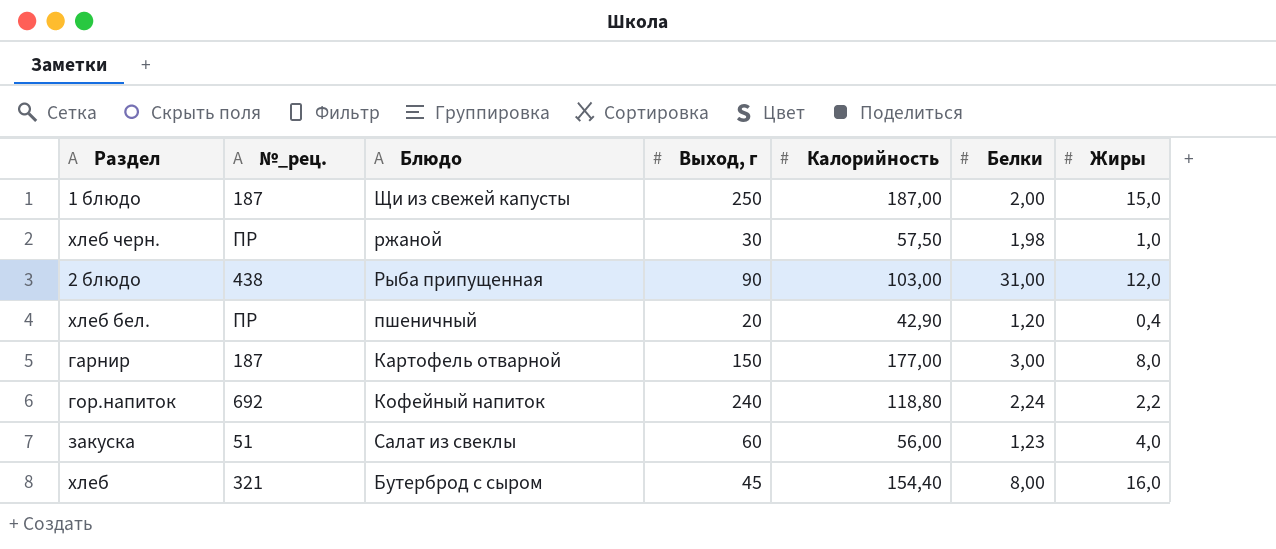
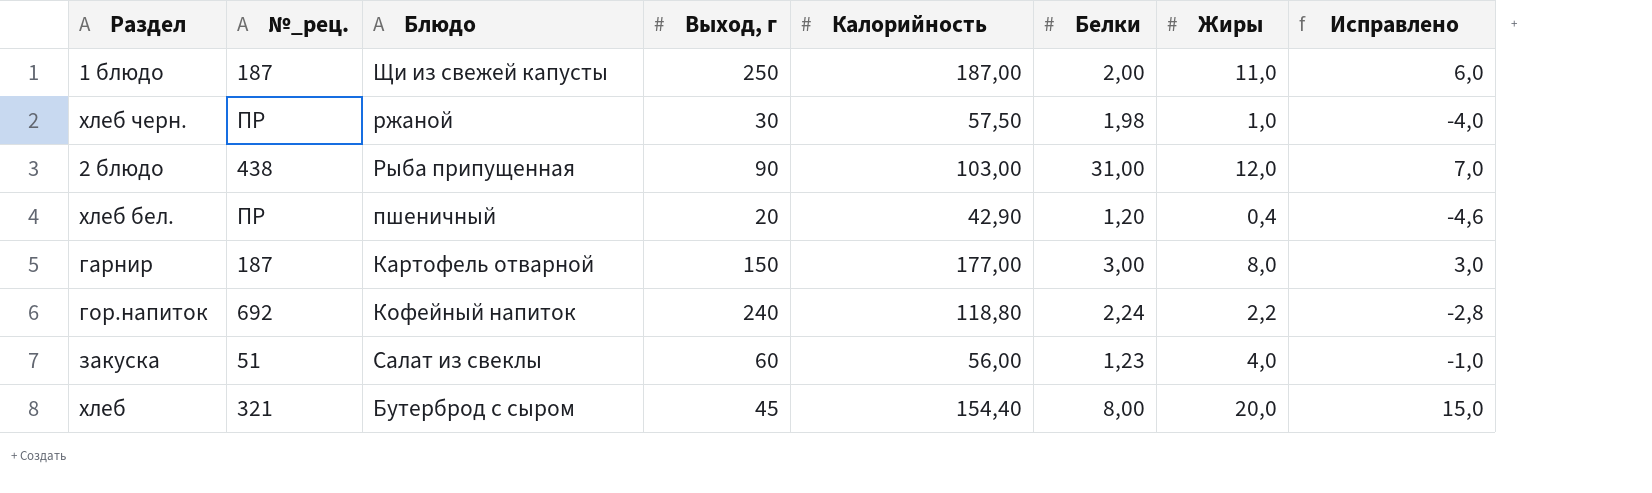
column Исправлено | formula: none -> [Жиры] - 5
1 блюдо | Жиры: 15,0 -> 11,0
хлеб | Жиры: 16,0 -> 20,0

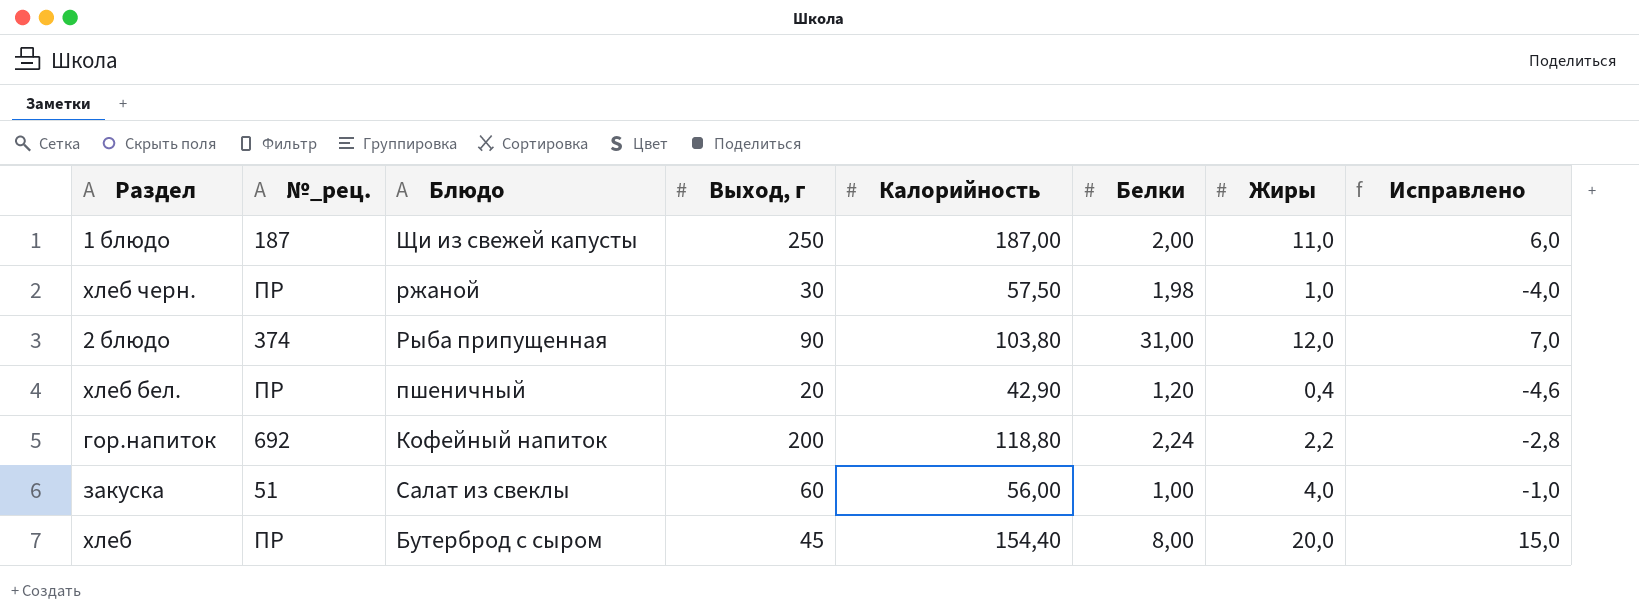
row гарнир: 187 | Картофель отварной | 150 | 177,00 | 3,00 | 8,0 | 3,0 -> none
2 блюдо | №_рец.: 438 -> 374
2 блюдо | Калорийность: 103,00 -> 103,80
гор.напиток | Выход, г: 240 -> 200
закуска | Белки: 1,23 -> 1,00
хлеб | №_рец.: 321 -> ПР

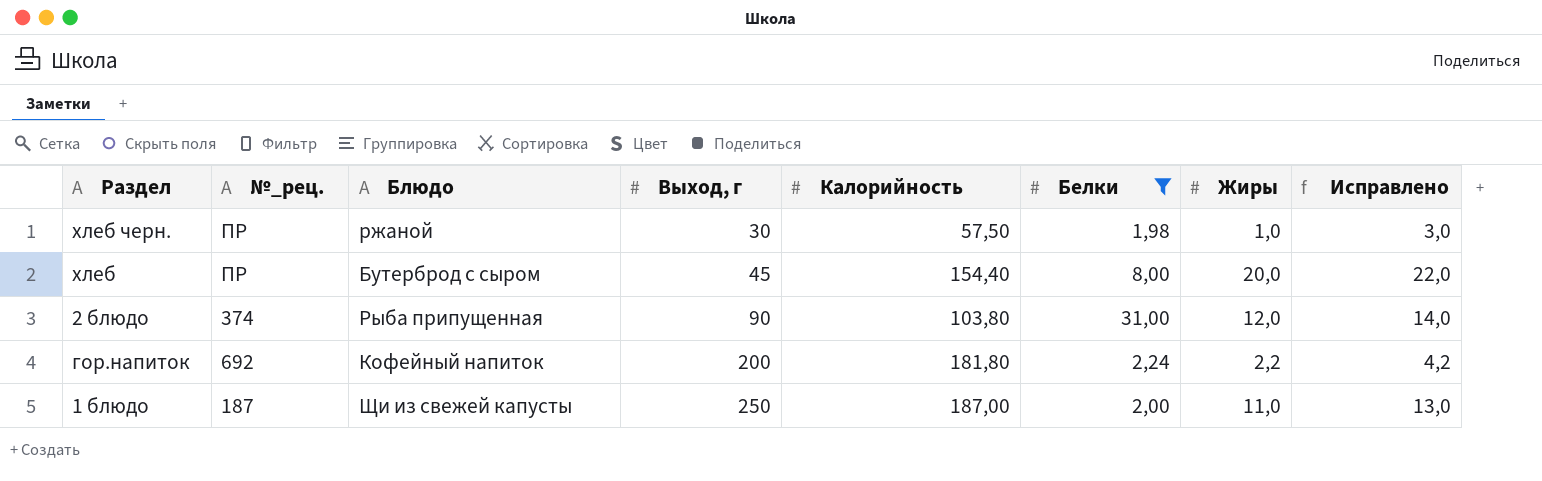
filter: none -> Белки >= 1,98
row order: none -> Выход, г ascending
column Исправлено | formula: [Жиры] - 5 -> [Жиры] + 2
гор.напиток | Калорийность: 118,80 -> 181,80

